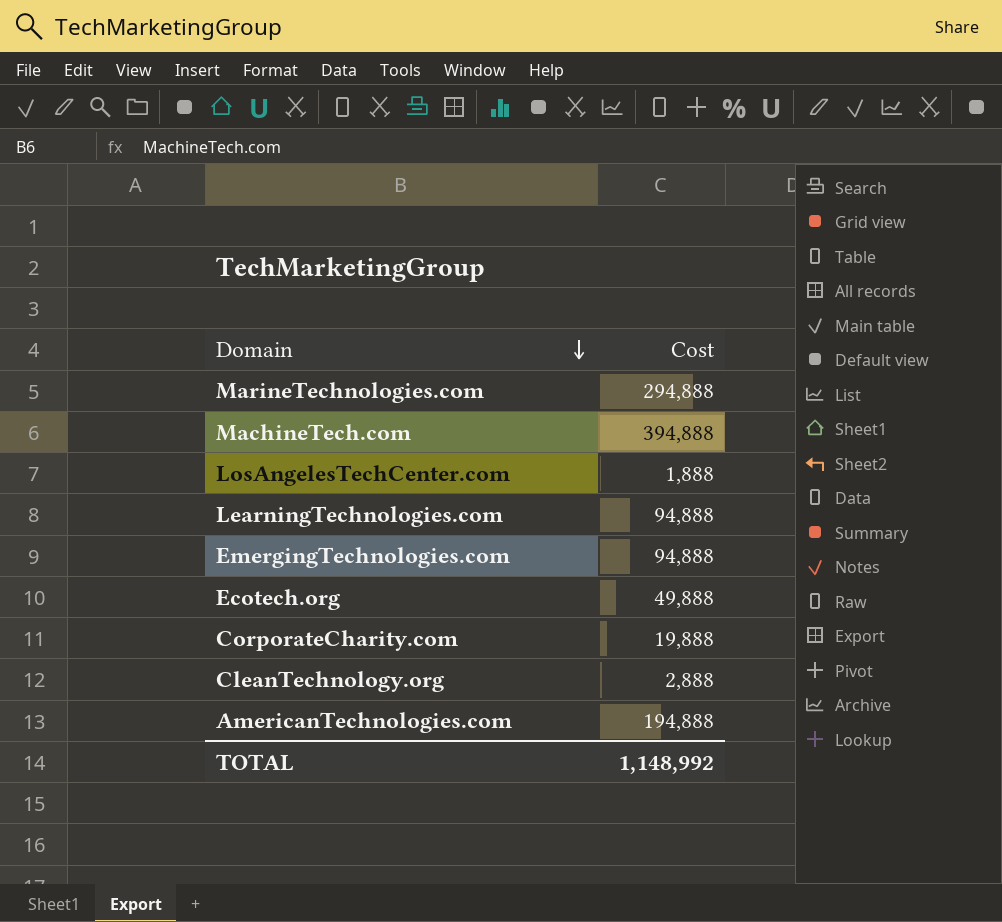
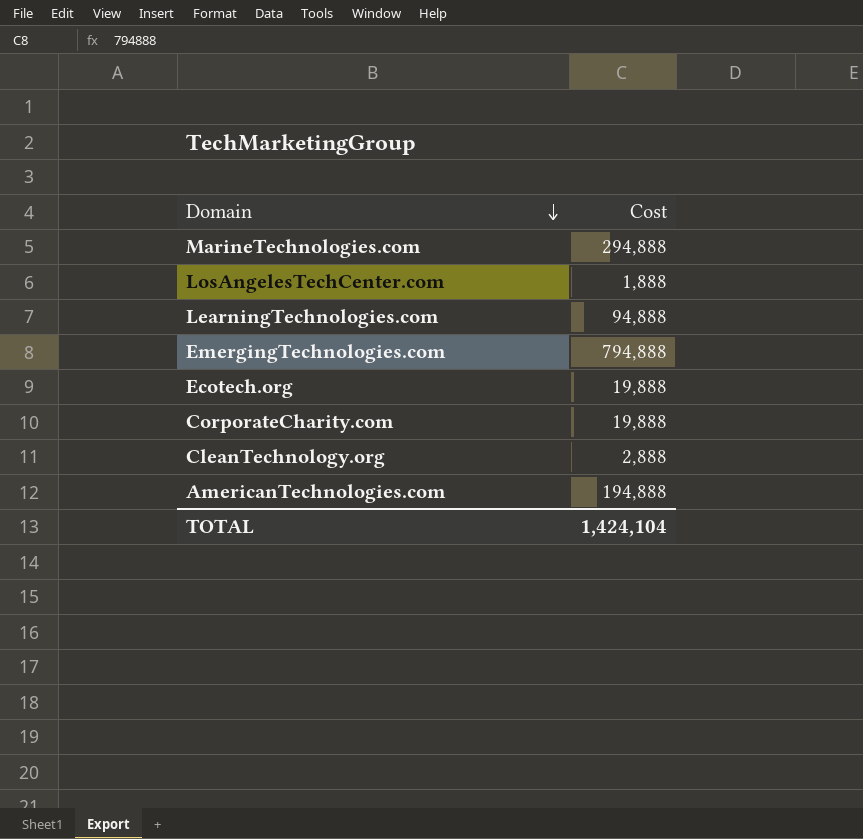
row MachineTech.com: 394,888 -> none
EmergingTechnologies.com | Cost: 94,888 -> 794,888
Ecotech.org | Cost: 49,888 -> 19,888
TOTAL | Cost: 1,148,992 -> 1,424,104

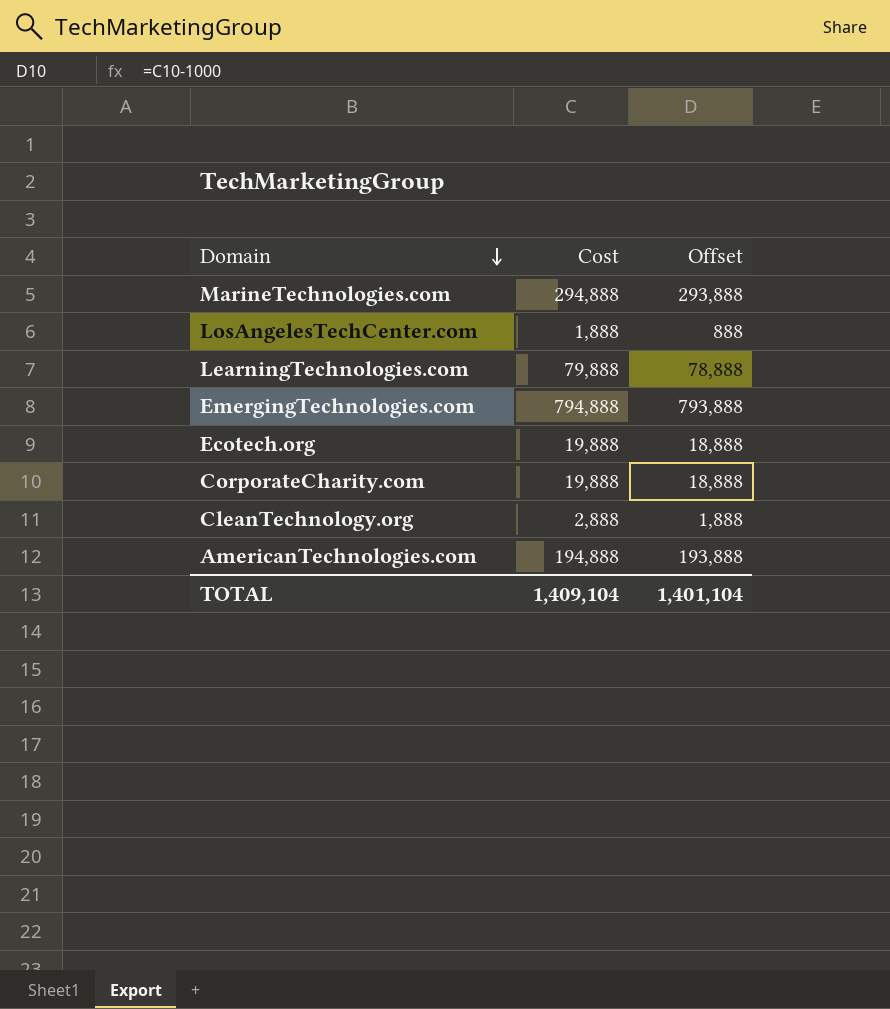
column Offset | formula: none -> [Cost] - 1000
LearningTechnologies.com | Cost: 94,888 -> 79,888
TOTAL | Cost: 1,424,104 -> 1,409,104

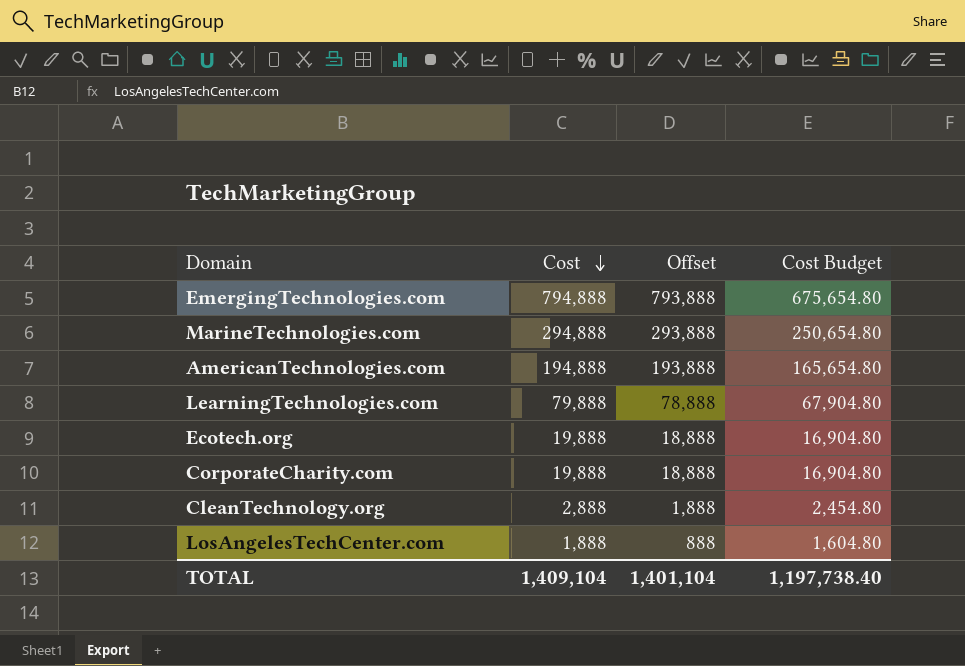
row order: Domain descending -> Cost descending
column Cost Budget | formula: none -> [Cost] * 0.85

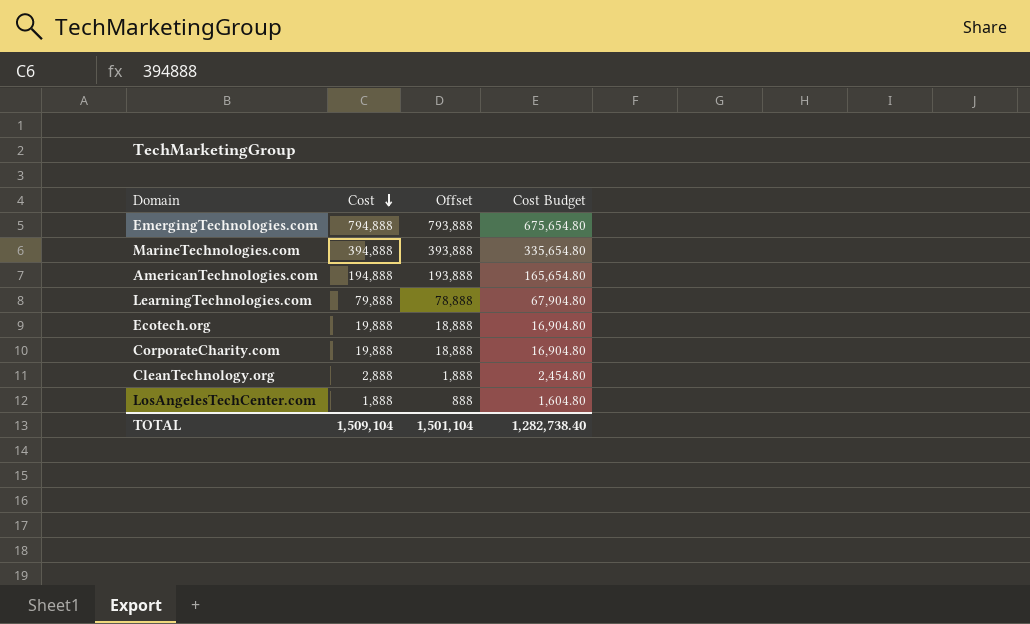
MarineTechnologies.com | Cost: 294,888 -> 394,888
MarineTechnologies.com | Offset: 293,888 -> 393,888
MarineTechnologies.com | Cost Budget: 250,654.80 -> 335,654.80
TOTAL | Cost: 1,409,104 -> 1,509,104
TOTAL | Offset: 1,401,104 -> 1,501,104
TOTAL | Cost Budget: 1,197,738.40 -> 1,282,738.40

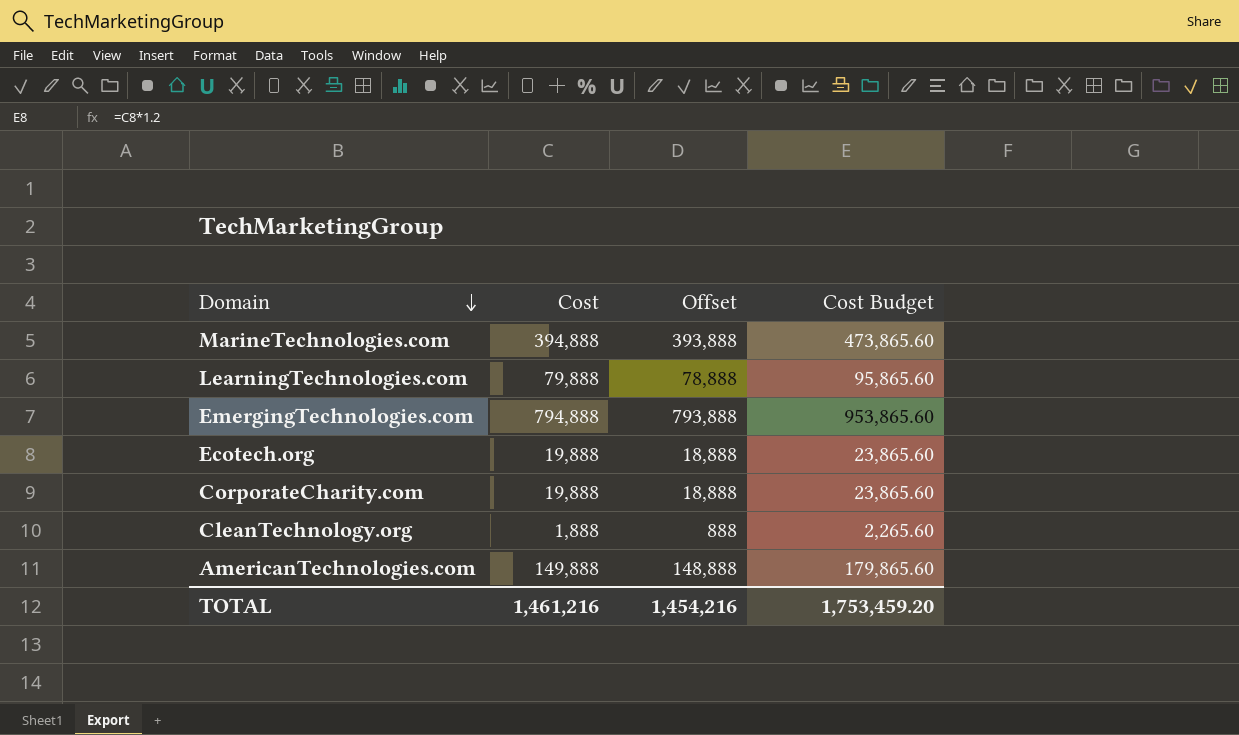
row order: Cost descending -> Domain descending
column Cost Budget | formula: [Cost] * 0.85 -> [Cost] * 1.2
row LosAngelesTechCenter.com: 1,888 | 888 | 1,604.80 -> none
CleanTechnology.org | Cost: 2,888 -> 1,888
CleanTechnology.org | Offset: 1,888 -> 888
AmericanTechnologies.com | Cost: 194,888 -> 149,888
AmericanTechnologies.com | Offset: 193,888 -> 148,888
TOTAL | Cost: 1,509,104 -> 1,461,216
TOTAL | Offset: 1,501,104 -> 1,454,216
TOTAL | Cost Budget: 1,282,738.40 -> 1,753,459.20

